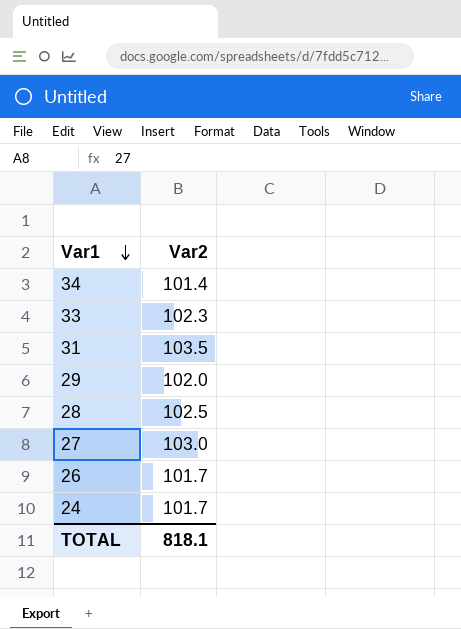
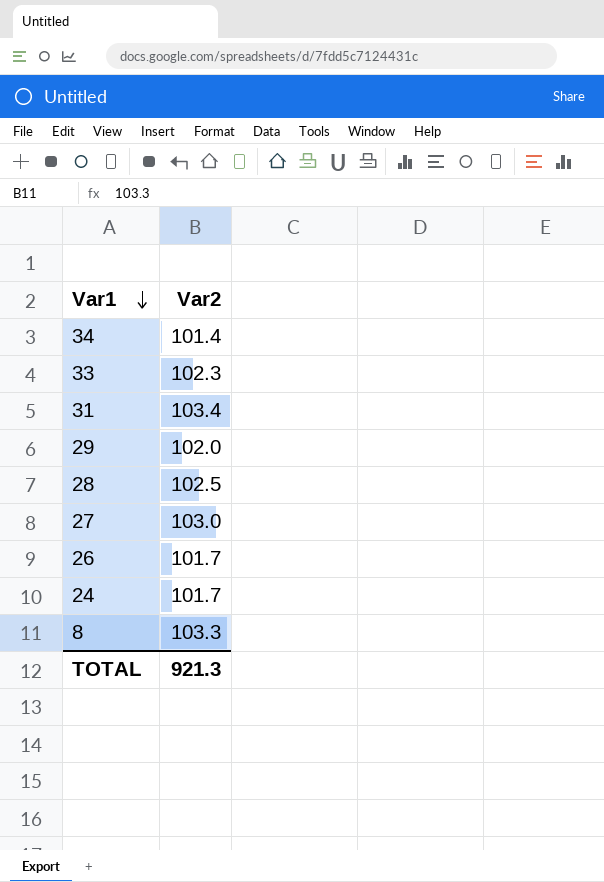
31 | Var2: 103.5 -> 103.4
row 8: none -> 103.3
TOTAL | Var2: 818.1 -> 921.3

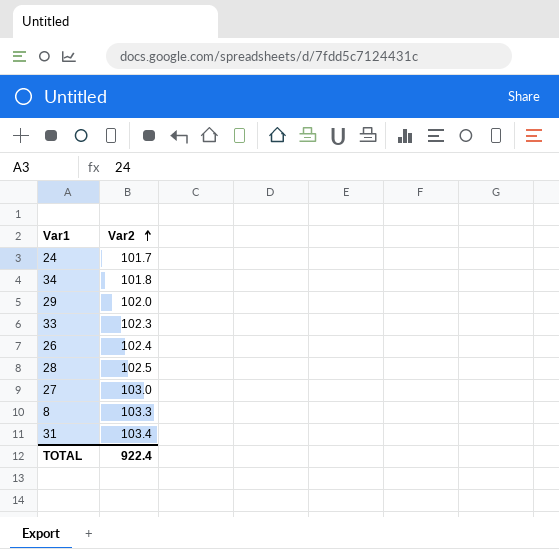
row order: Var1 descending -> Var2 ascending
34 | Var2: 101.4 -> 101.8
26 | Var2: 101.7 -> 102.4
TOTAL | Var2: 921.3 -> 922.4

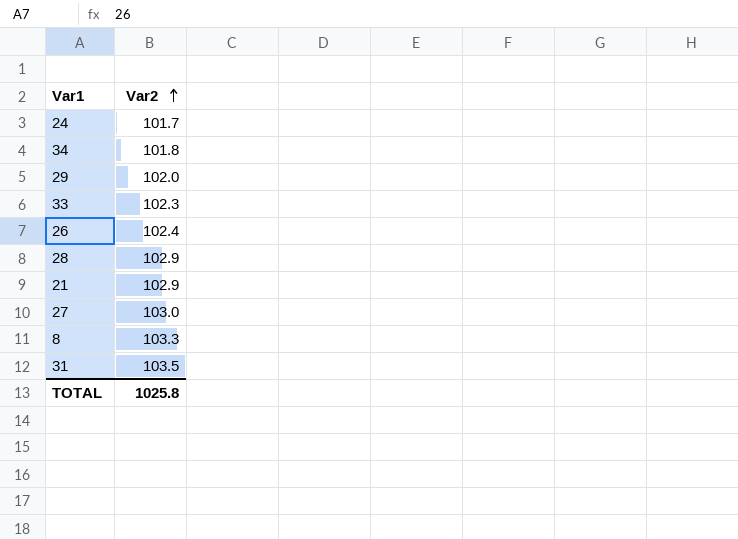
28 | Var2: 102.5 -> 102.9
row 21: none -> 102.9
31 | Var2: 103.4 -> 103.5
TOTAL | Var2: 922.4 -> 1025.8

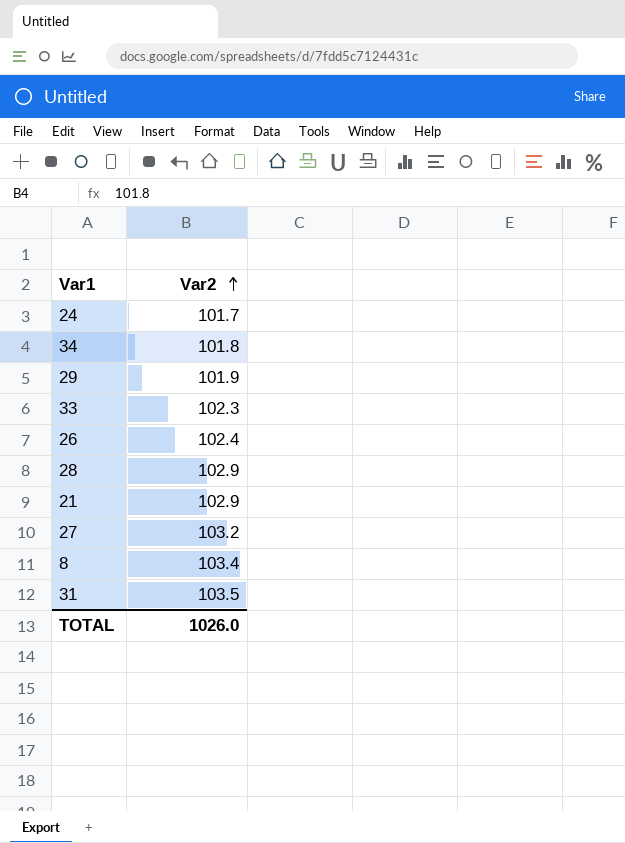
29 | Var2: 102.0 -> 101.9
27 | Var2: 103.0 -> 103.2
8 | Var2: 103.3 -> 103.4
TOTAL | Var2: 1025.8 -> 1026.0

